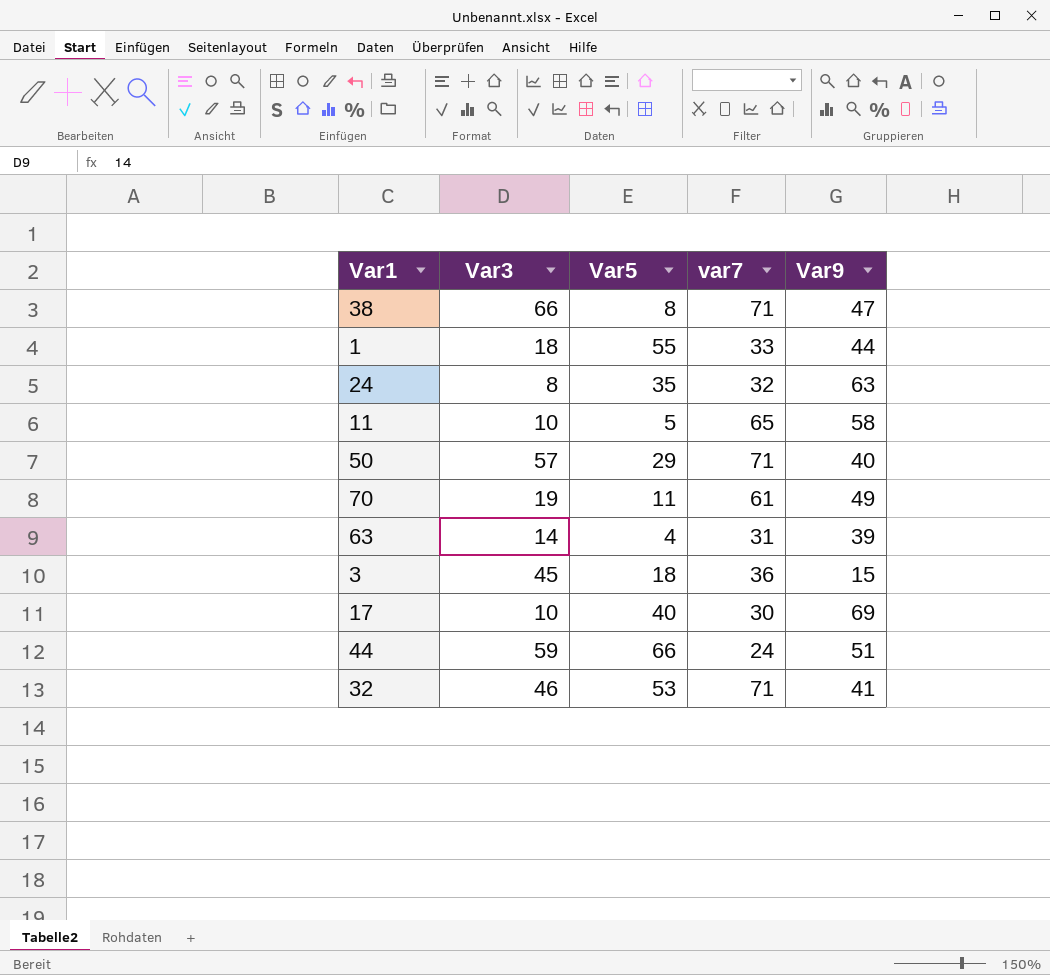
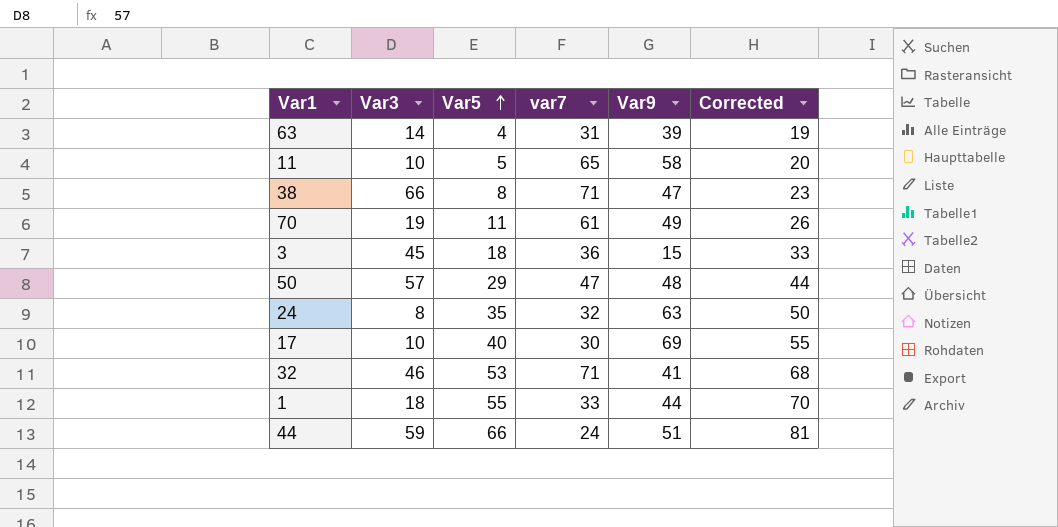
row order: none -> Var5 ascending
column Corrected | formula: none -> [Var5] + 15
50 | var7: 71 -> 47
50 | Var9: 40 -> 48

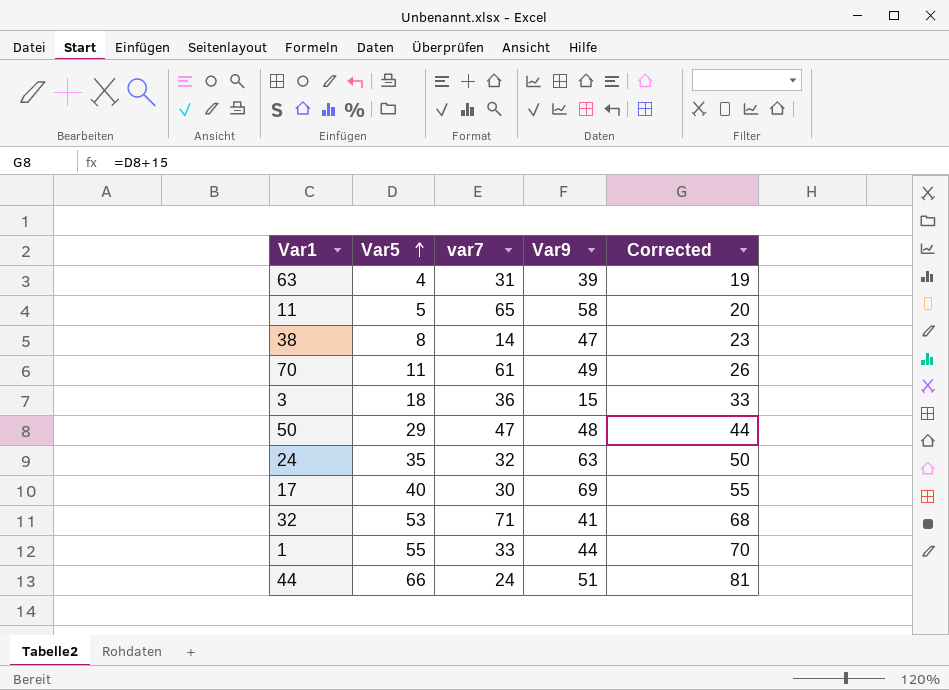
column Var3 | position: 2 -> none
38 | var7: 71 -> 14

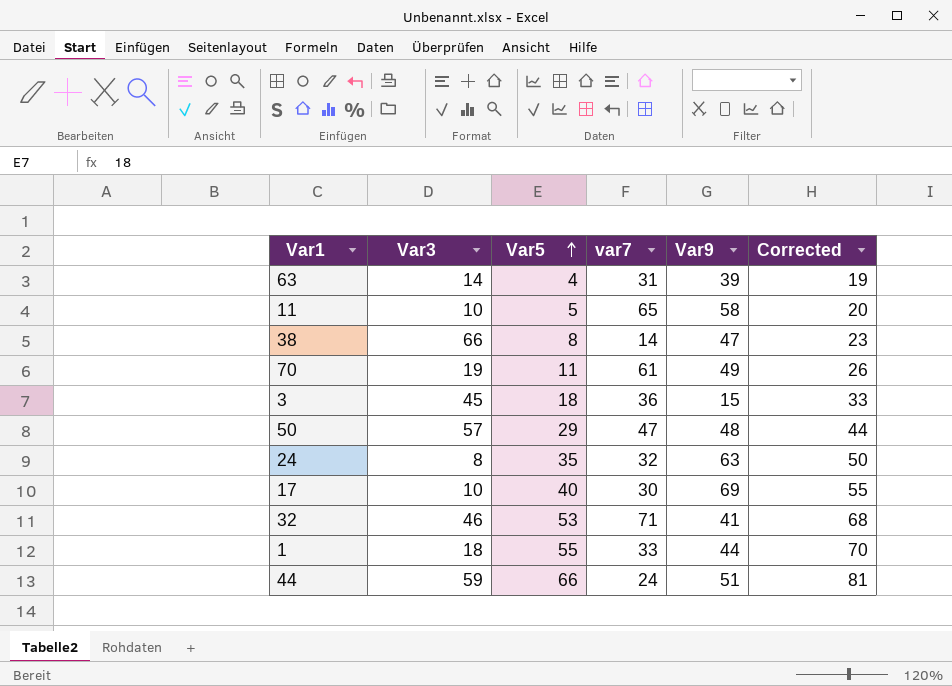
column Var3 | position: none -> 2

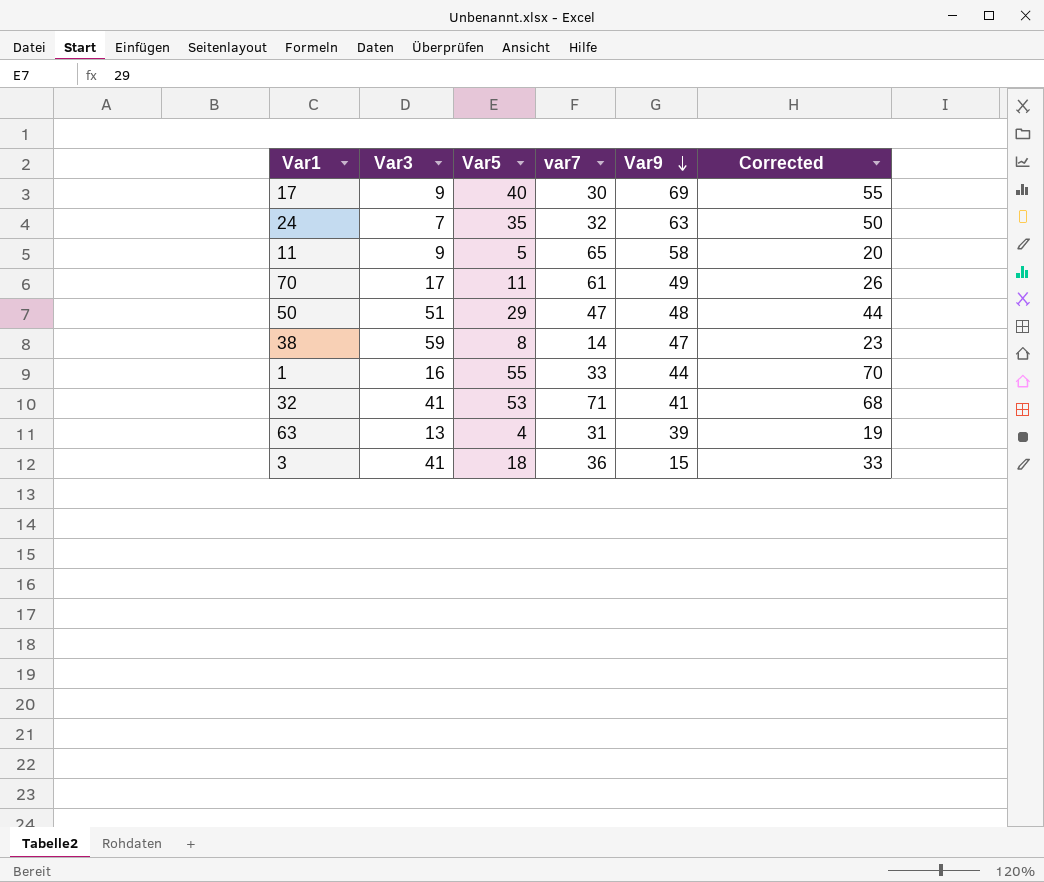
row order: Var5 ascending -> Var9 descending
row 44: 59 | 66 | 24 | 51 | 81 -> none
17 | Var3: 10 -> 9
24 | Var3: 8 -> 7
11 | Var3: 10 -> 9
70 | Var3: 19 -> 17
50 | Var3: 57 -> 51
38 | Var3: 66 -> 59
1 | Var3: 18 -> 16
32 | Var3: 46 -> 41
63 | Var3: 14 -> 13
3 | Var3: 45 -> 41

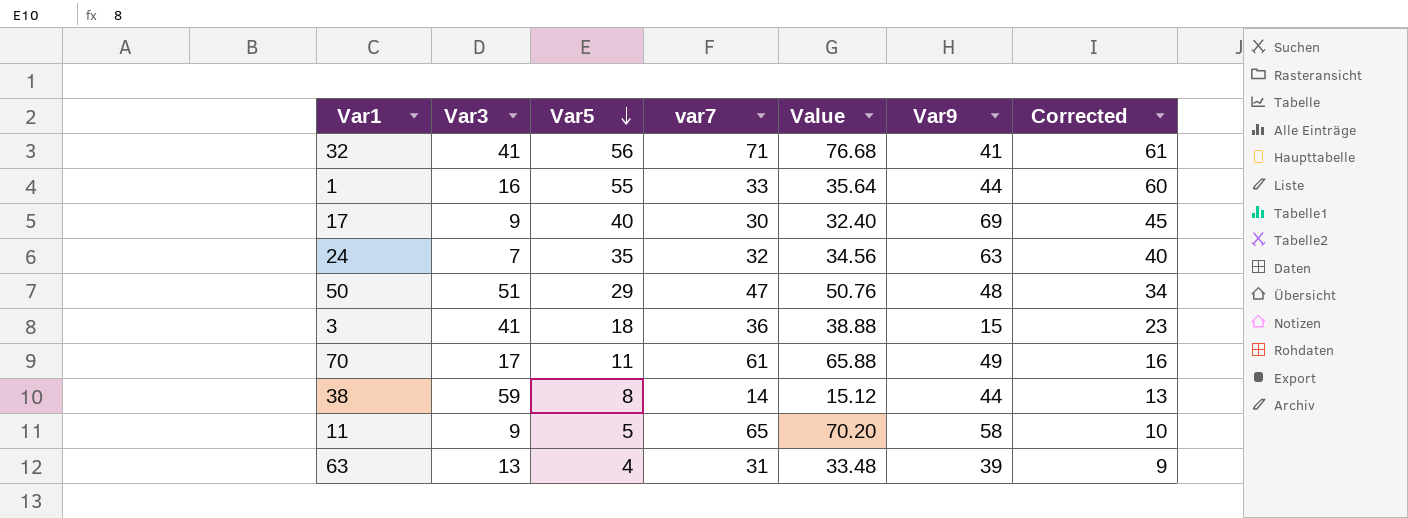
row order: Var9 descending -> Var5 descending
column Value | formula: none -> [var7] * 1.08
column Corrected | formula: [Var5] + 15 -> [Var5] + 5
32 | Var5: 53 -> 56
38 | Var9: 47 -> 44

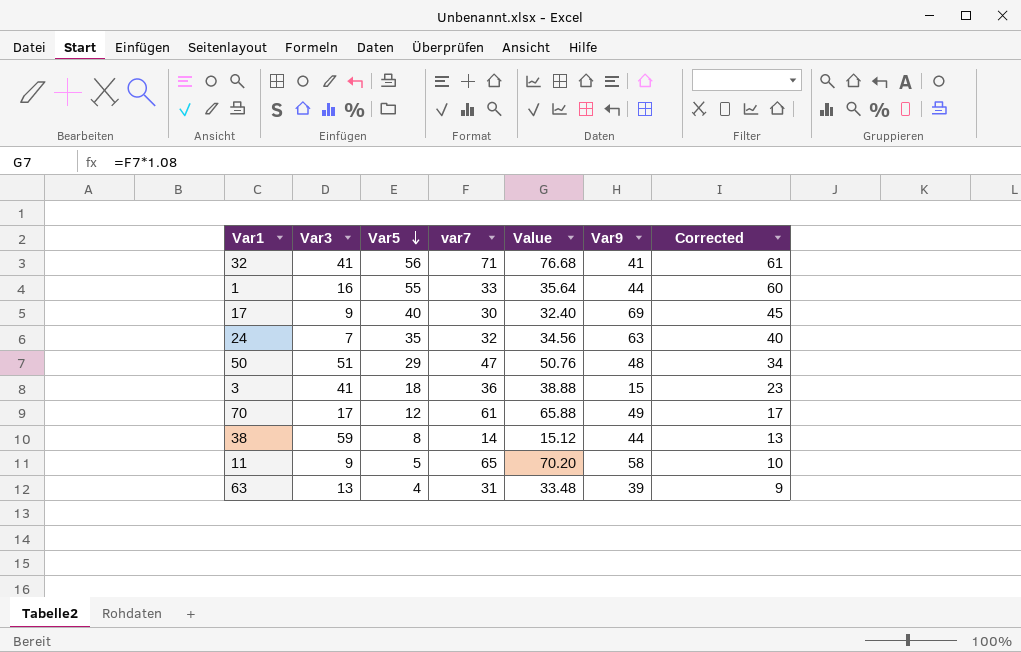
70 | Var5: 11 -> 12
70 | Corrected: 16 -> 17

